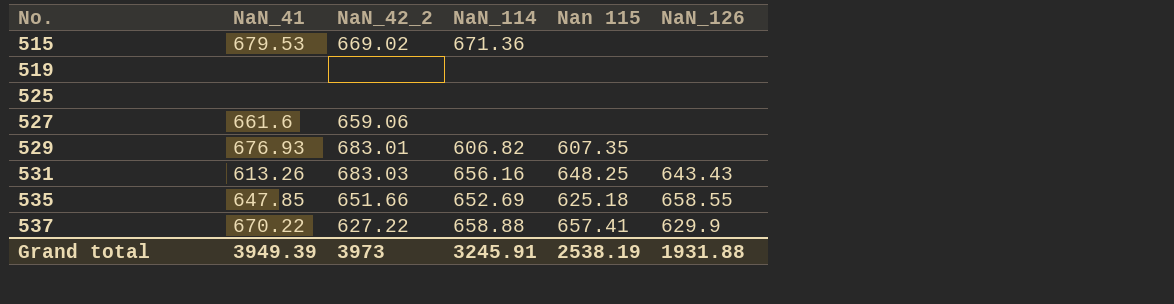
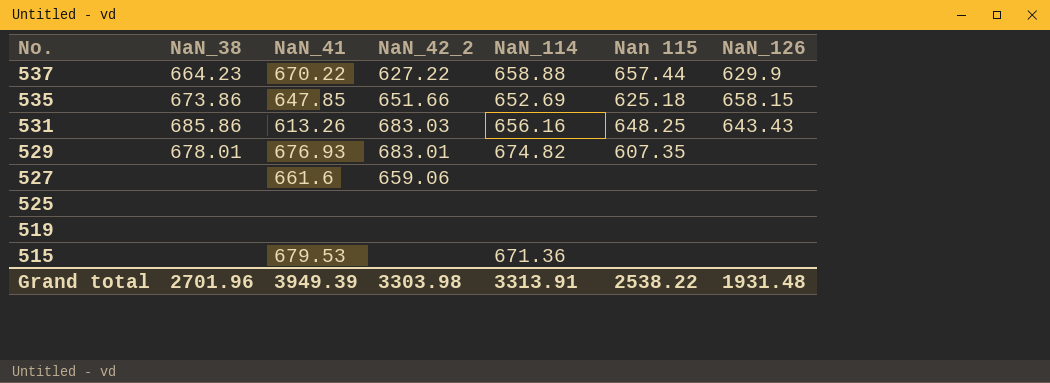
row order: No. ascending -> No. descending
column NaN_38 | position: none -> 2
537 | Nan 115: 657.41 -> 657.44
535 | NaN_126: 658.55 -> 658.15
529 | NaN_114: 606.82 -> 674.82
515 | NaN_42_2: 669.02 -> none
Grand total | NaN_42_2: 3973 -> 3303.98
Grand total | NaN_114: 3245.91 -> 3313.91
Grand total | Nan 115: 2538.19 -> 2538.22
Grand total | NaN_126: 1931.88 -> 1931.48

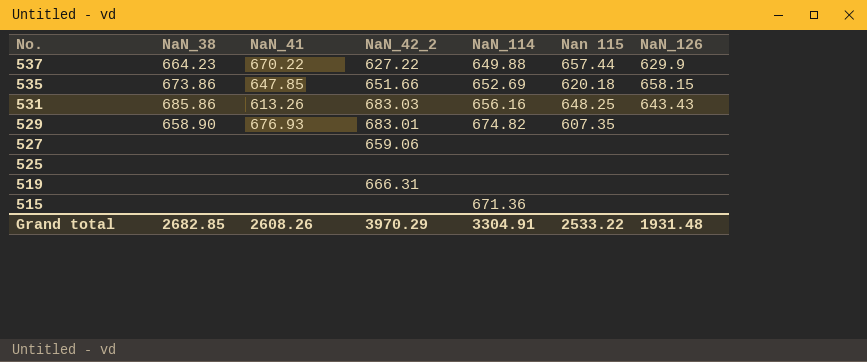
537 | NaN_114: 658.88 -> 649.88
535 | Nan 115: 625.18 -> 620.18
529 | NaN_38: 678.01 -> 658.90
527 | NaN_41: 661.6 -> none
519 | NaN_42_2: none -> 666.31
515 | NaN_41: 679.53 -> none
Grand total | NaN_38: 2701.96 -> 2682.85
Grand total | NaN_41: 3949.39 -> 2608.26
Grand total | NaN_42_2: 3303.98 -> 3970.29
Grand total | NaN_114: 3313.91 -> 3304.91
Grand total | Nan 115: 2538.22 -> 2533.22

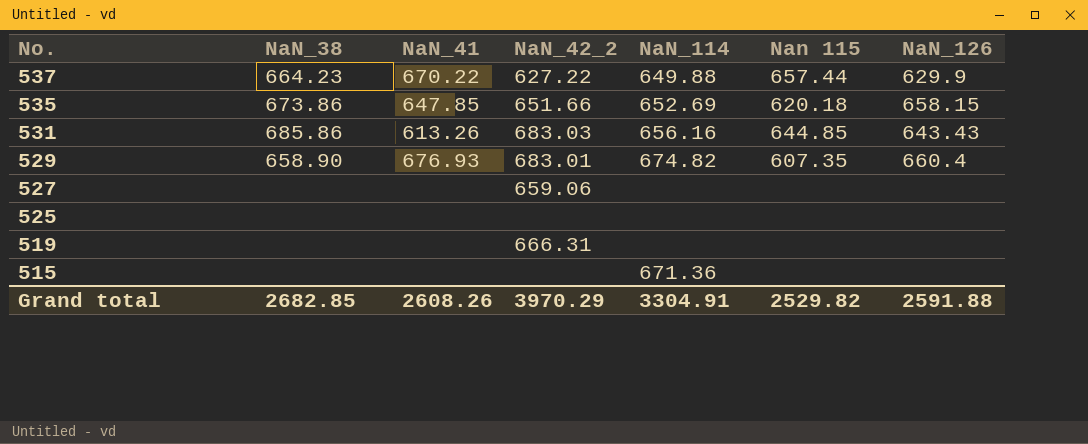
531 | Nan 115: 648.25 -> 644.85
529 | NaN_126: none -> 660.4
Grand total | Nan 115: 2533.22 -> 2529.82
Grand total | NaN_126: 1931.48 -> 2591.88

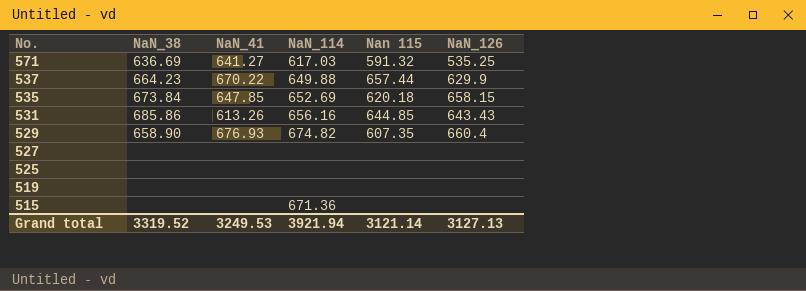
column NaN_42_2 | position: 4 -> none
row 571: none -> 636.69 | 641.27 | 617.03 | 591.32 | 535.25
535 | NaN_38: 673.86 -> 673.84
Grand total | NaN_38: 2682.85 -> 3319.52
Grand total | NaN_41: 2608.26 -> 3249.53
Grand total | NaN_114: 3304.91 -> 3921.94
Grand total | Nan 115: 2529.82 -> 3121.14
Grand total | NaN_126: 2591.88 -> 3127.13

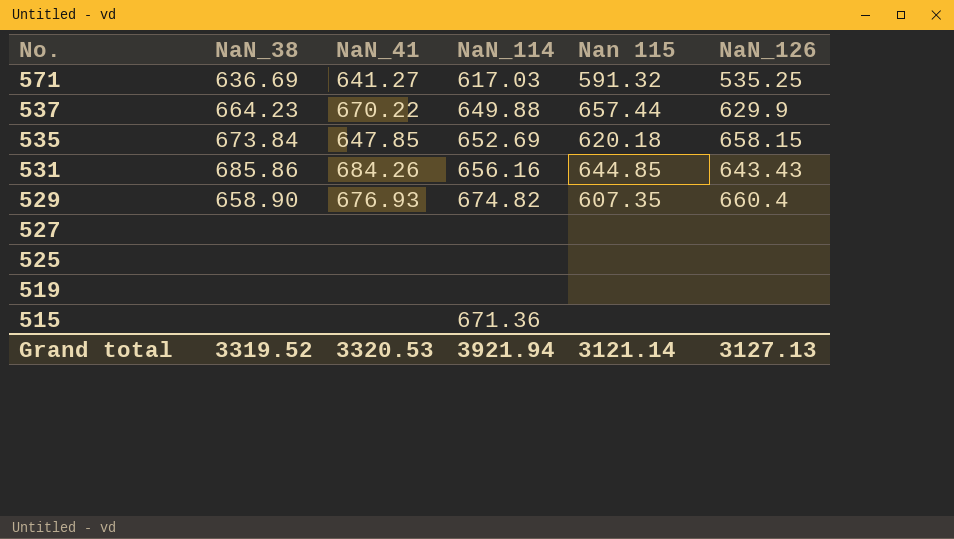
531 | NaN_41: 613.26 -> 684.26
Grand total | NaN_41: 3249.53 -> 3320.53

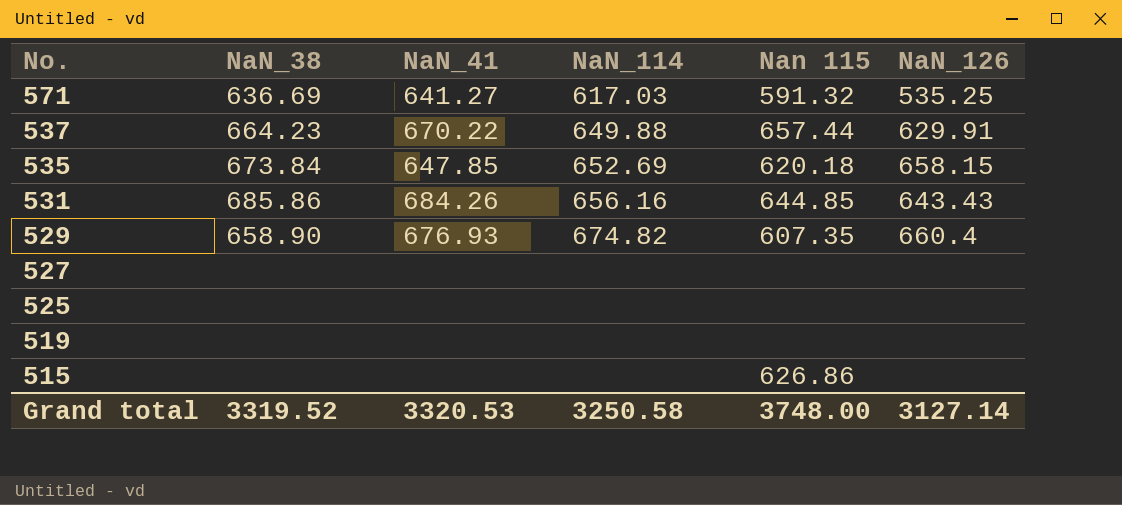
537 | NaN_126: 629.9 -> 629.91
515 | NaN_114: 671.36 -> none
515 | Nan 115: none -> 626.86
Grand total | NaN_114: 3921.94 -> 3250.58
Grand total | Nan 115: 3121.14 -> 3748.00
Grand total | NaN_126: 3127.13 -> 3127.14

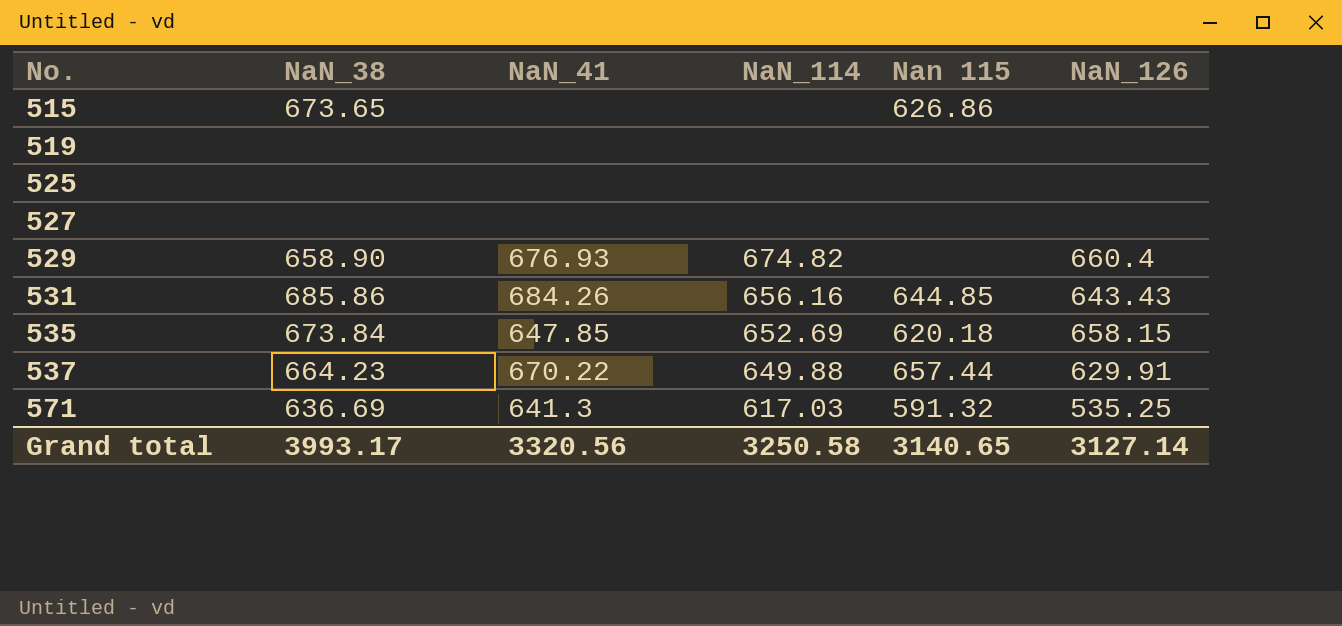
row order: No. descending -> No. ascending
515 | NaN_38: none -> 673.65
529 | Nan 115: 607.35 -> none
571 | NaN_41: 641.27 -> 641.3
Grand total | NaN_38: 3319.52 -> 3993.17
Grand total | NaN_41: 3320.53 -> 3320.56
Grand total | Nan 115: 3748.00 -> 3140.65

